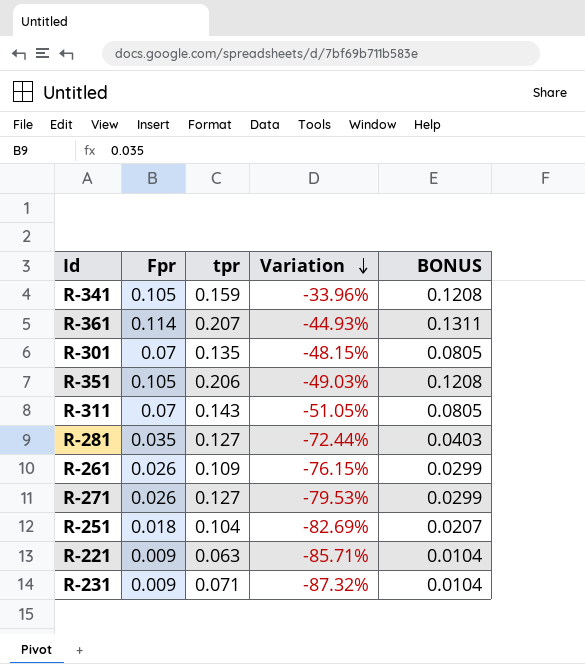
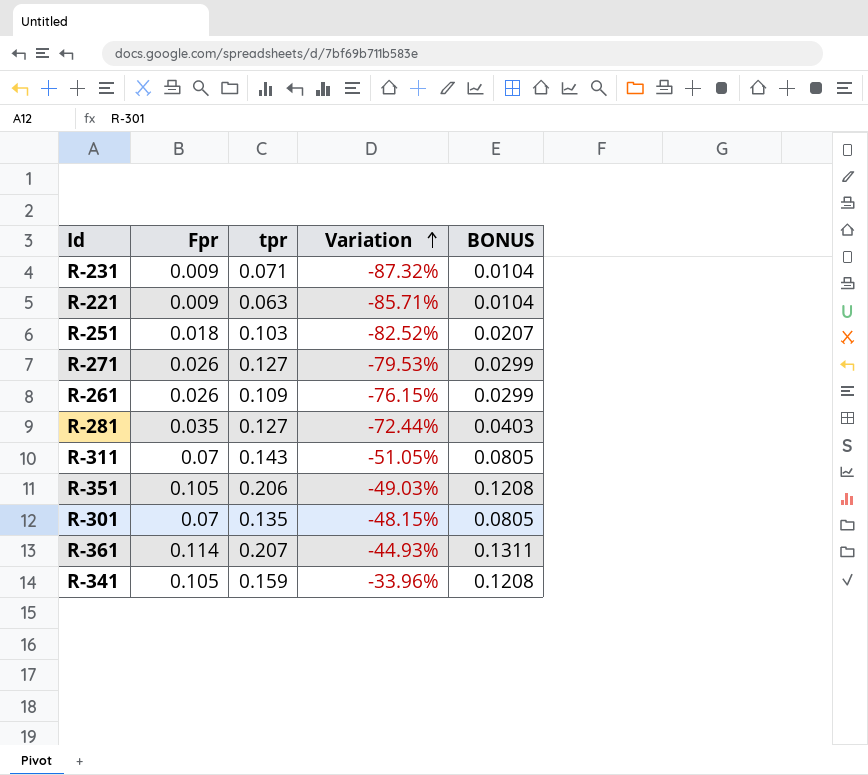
row order: Variation descending -> Variation ascending
R-251 | tpr: 0.104 -> 0.103
R-251 | Variation: -82.69% -> -82.52%

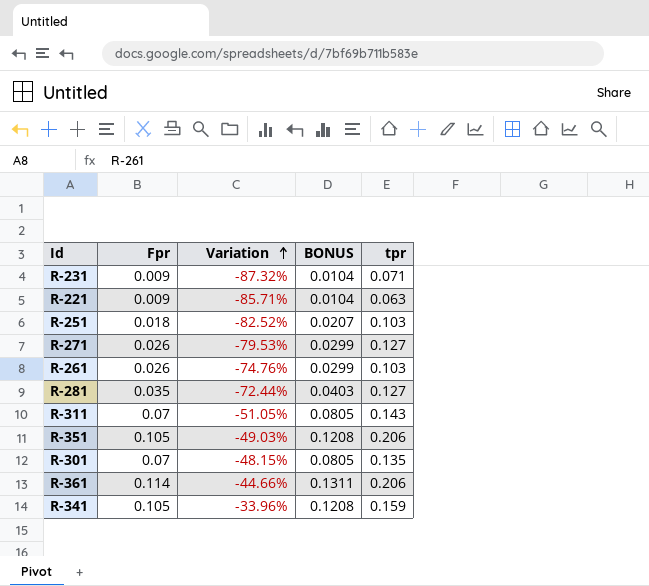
column tpr | position: 3 -> 5
R-261 | Variation: -76.15% -> -74.76%
R-261 | tpr: 0.109 -> 0.103
R-361 | Variation: -44.93% -> -44.66%
R-361 | tpr: 0.207 -> 0.206

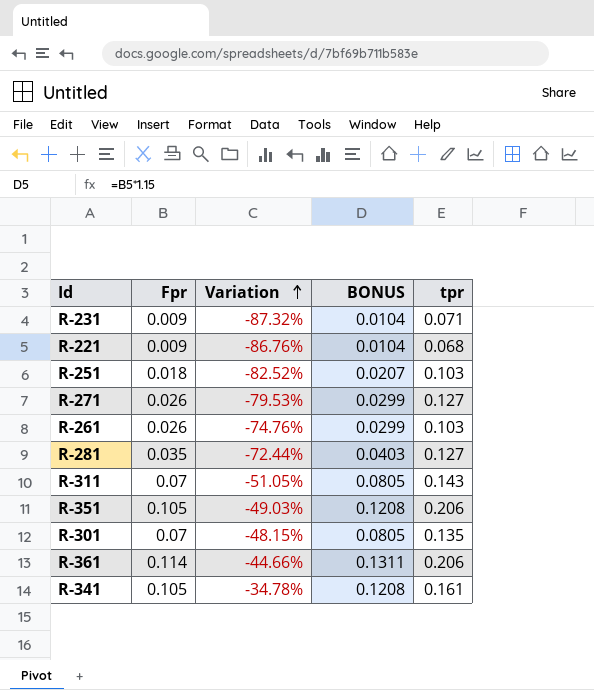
R-221 | Variation: -85.71% -> -86.76%
R-221 | tpr: 0.063 -> 0.068
R-341 | Variation: -33.96% -> -34.78%
R-341 | tpr: 0.159 -> 0.161

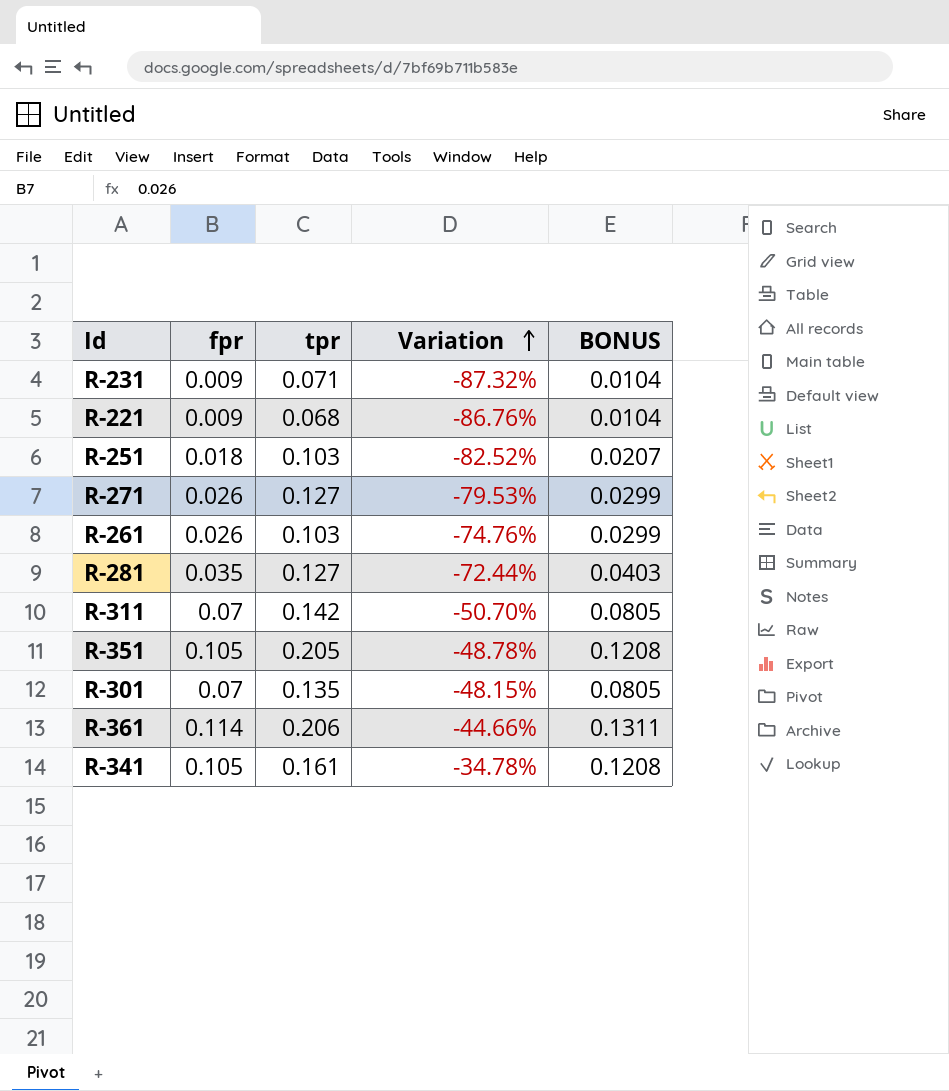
column name: Fpr -> fpr
column tpr | position: 5 -> 3
R-311 | tpr: 0.143 -> 0.142
R-311 | Variation: -51.05% -> -50.70%
R-351 | tpr: 0.206 -> 0.205
R-351 | Variation: -49.03% -> -48.78%

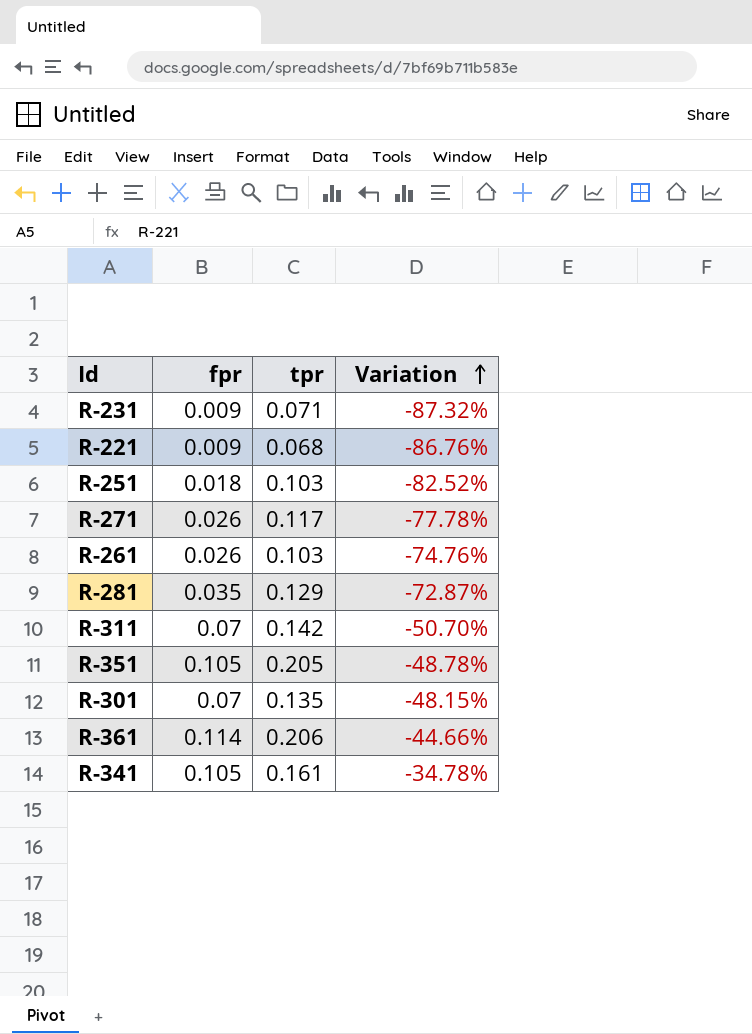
column BONUS | formula: [fpr] * 1.15 -> none
R-271 | tpr: 0.127 -> 0.117
R-271 | Variation: -79.53% -> -77.78%
R-281 | tpr: 0.127 -> 0.129
R-281 | Variation: -72.44% -> -72.87%

